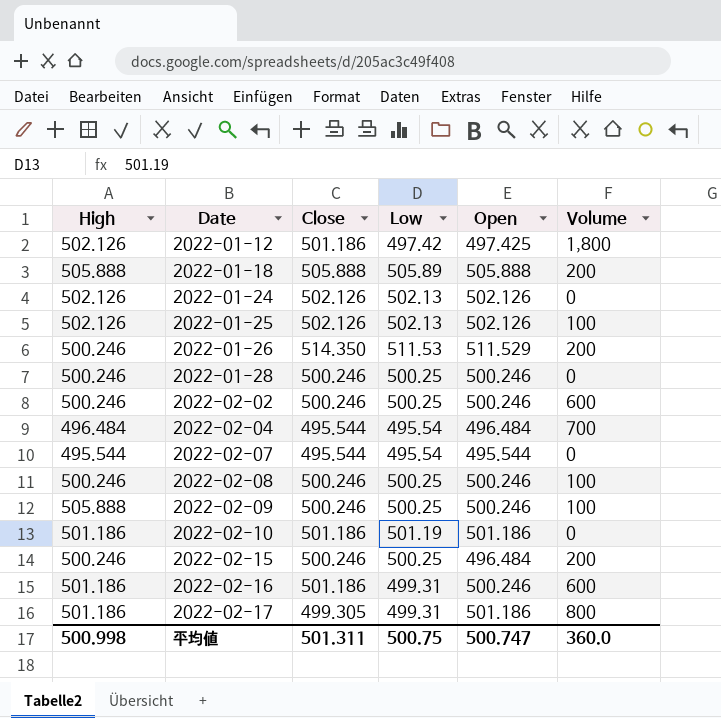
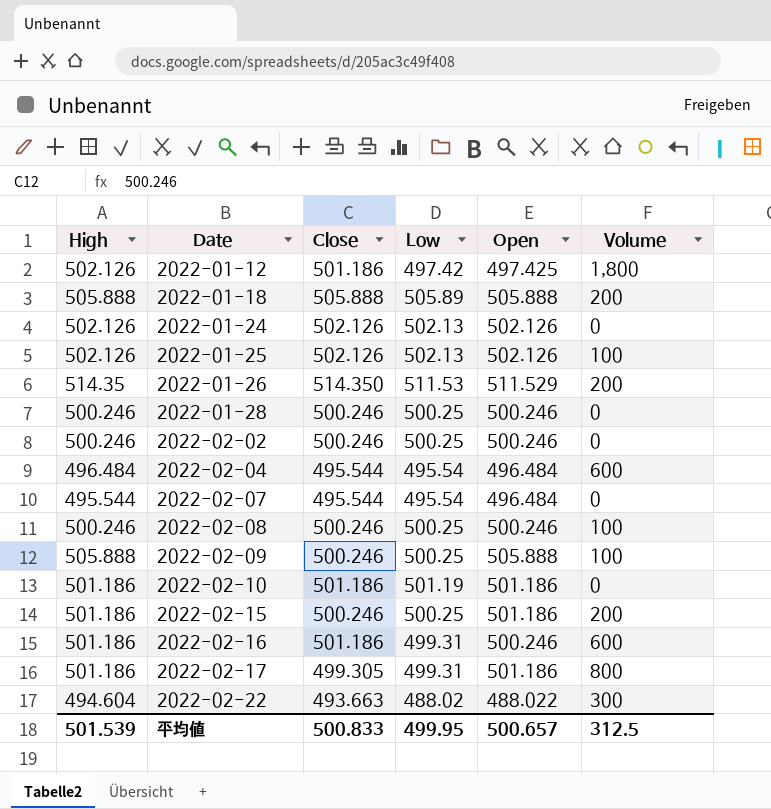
2022-01-26 | High: 500.246 -> 514.35
2022-02-02 | Volume: 600 -> 0
2022-02-04 | Volume: 700 -> 600
2022-02-07 | Open: 495.544 -> 496.484
2022-02-09 | Open: 500.246 -> 505.888
2022-02-15 | High: 500.246 -> 501.186
2022-02-15 | Open: 496.484 -> 501.186
row 2022-02-22: none -> 494.604 | 493.663 | 488.02 | 488.022 | 300
平均値 | High: 500.998 -> 501.539
平均値 | Close: 501.311 -> 500.833
平均値 | Low: 500.75 -> 499.95
平均値 | Open: 500.747 -> 500.657
平均値 | Volume: 360.0 -> 312.5

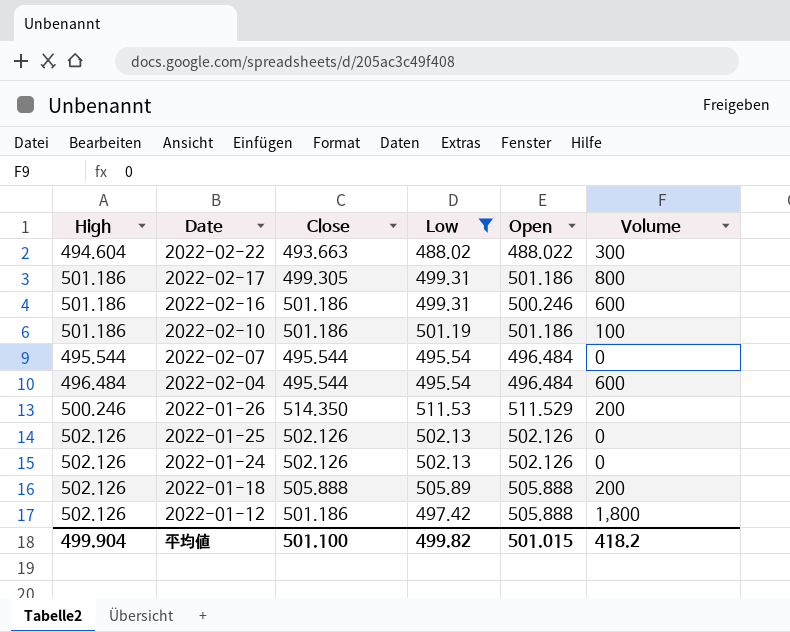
filter: none -> Low != 500.25
row order: Date ascending -> Date descending
2022-02-10 | Volume: 0 -> 100
2022-01-26 | High: 514.35 -> 500.246
2022-01-25 | Volume: 100 -> 0
2022-01-18 | High: 505.888 -> 502.126
2022-01-12 | Open: 497.425 -> 505.888
平均値 | High: 501.539 -> 499.904
平均値 | Close: 500.833 -> 501.100
平均値 | Low: 499.95 -> 499.82
平均値 | Open: 500.657 -> 501.015
平均値 | Volume: 312.5 -> 418.2

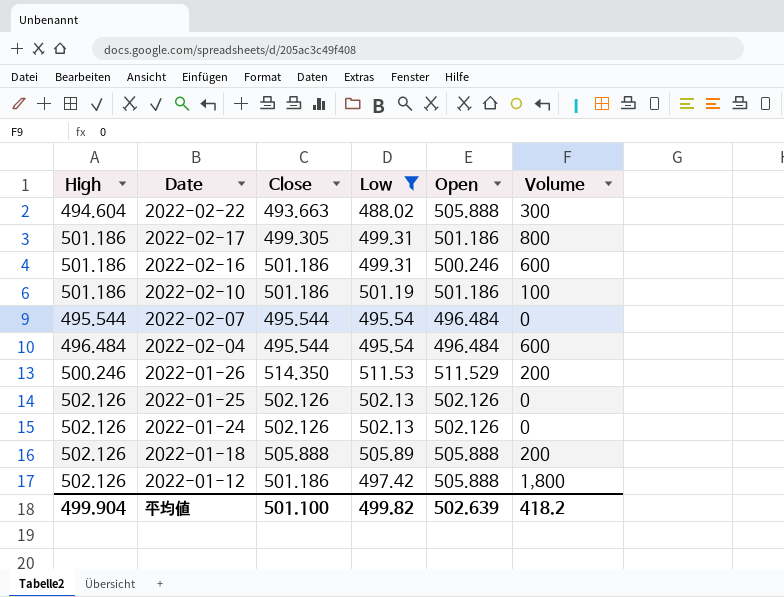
2022-02-22 | Open: 488.022 -> 505.888
平均値 | Open: 501.015 -> 502.639

